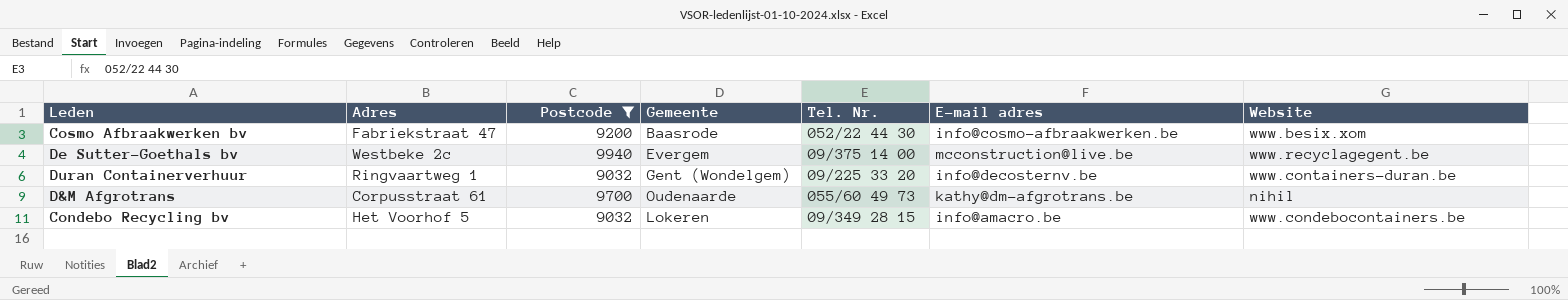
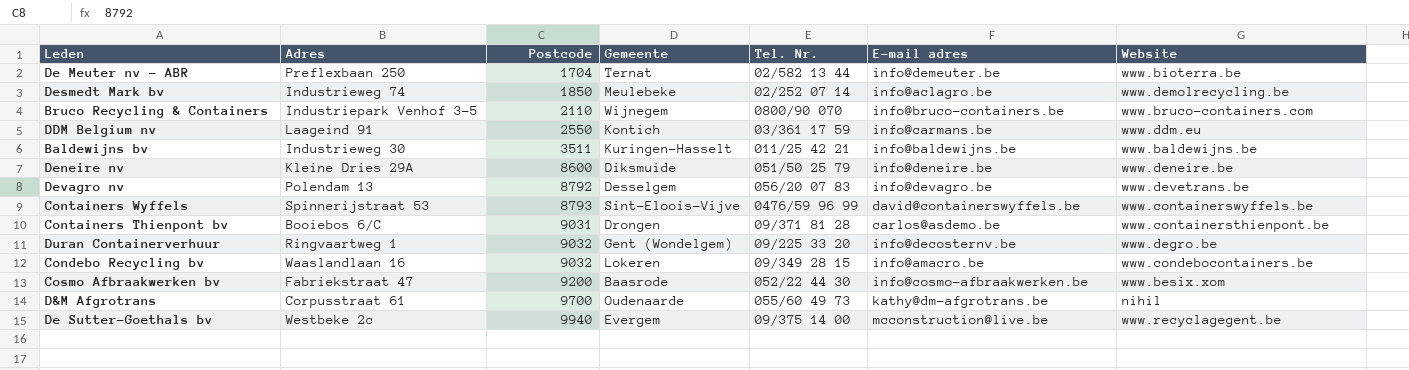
filter: Postcode >= 9032 -> none
row order: none -> Postcode ascending
Duran Containerverhuur | Website: www.containers-duran.be -> www.degro.be
Condebo Recycling bv | Adres: Het Voorhof 5 -> Waaslandlaan 16

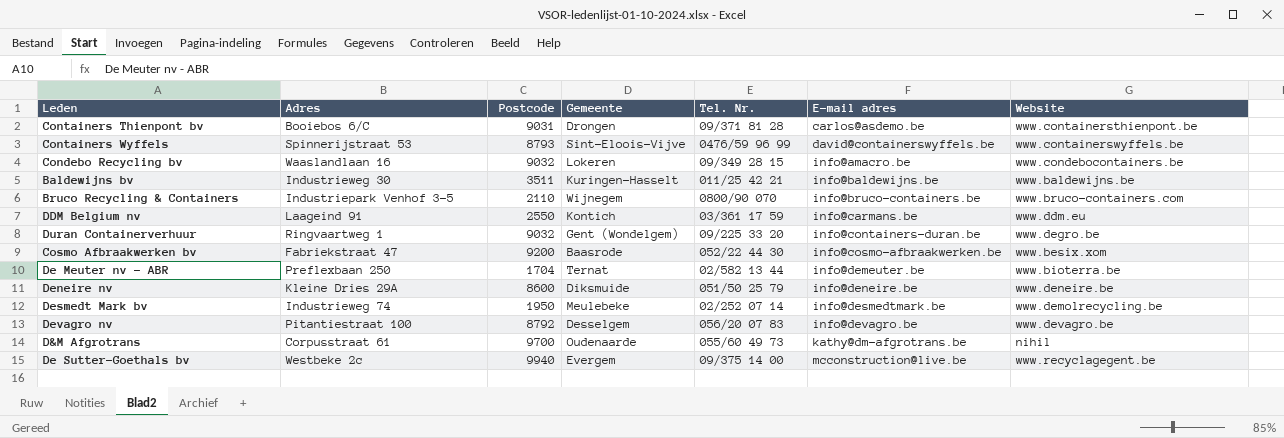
row order: Postcode ascending -> E-mail adres ascending
Duran Containerverhuur | E-mail adres: info@decosternv.be -> info@containers-duran.be
Desmedt Mark bv | Postcode: 1850 -> 1950
Desmedt Mark bv | E-mail adres: info@aclagro.be -> info@desmedtmark.be
Devagro nv | Adres: Polendam 13 -> Pitantiestraat 100
Devagro nv | Website: www.devetrans.be -> www.devagro.be

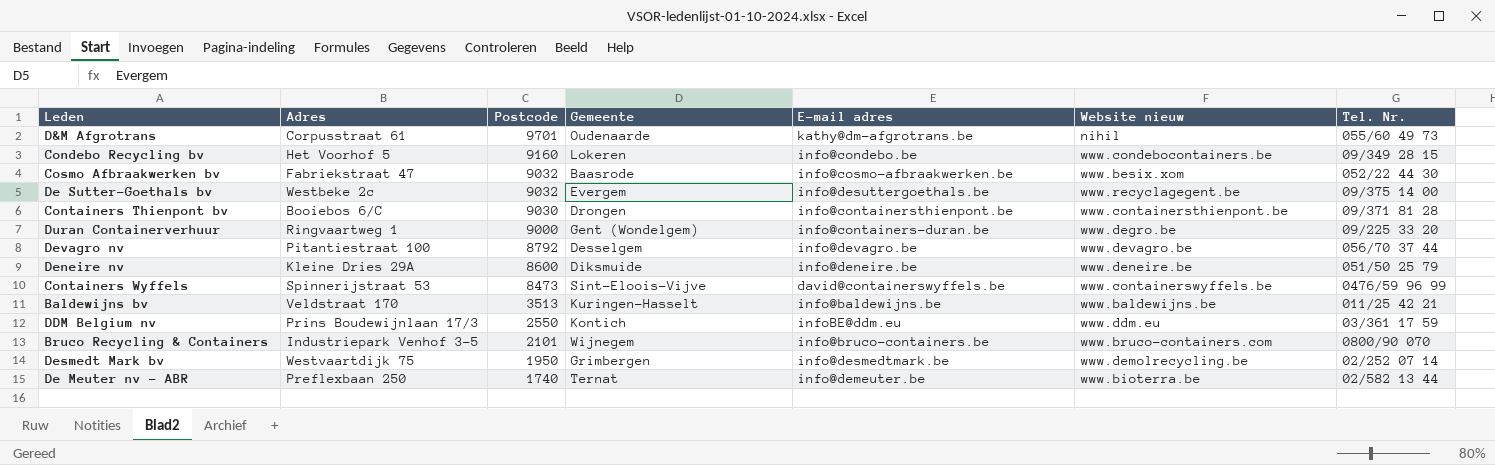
row order: E-mail adres ascending -> Postcode descending
column name: Website -> Website nieuw
column Tel. Nr. | position: 5 -> 7
D&M Afgrotrans | Postcode: 9700 -> 9701
Condebo Recycling bv | Adres: Waaslandlaan 16 -> Het Voorhof 5
Condebo Recycling bv | Postcode: 9032 -> 9160
Condebo Recycling bv | E-mail adres: info@amacro.be -> info@condebo.be
Cosmo Afbraakwerken bv | Postcode: 9200 -> 9032
De Sutter-Goethals bv | Postcode: 9940 -> 9032
De Sutter-Goethals bv | E-mail adres: mcconstruction@live.be -> info@desuttergoethals.be
Containers Thienpont bv | Postcode: 9031 -> 9030
Containers Thienpont bv | E-mail adres: carlos@asdemo.be -> info@containersthienpont.be
Duran Containerverhuur | Postcode: 9032 -> 9000
Devagro nv | Tel. Nr.: 056/20 07 83 -> 056/70 37 44
Containers Wyffels | Postcode: 8793 -> 8473
Baldewijns bv | Adres: Industrieweg 30 -> Veldstraat 170
Baldewijns bv | Postcode: 3511 -> 3513
DDM Belgium nv | Adres: Laageind 91 -> Prins Boudewijnlaan 17/3
DDM Belgium nv | E-mail adres: info@carmans.be -> infoBE@ddm.eu
Bruco Recycling & Containers | Postcode: 2110 -> 2101
Desmedt Mark bv | Adres: Industrieweg 74 -> Westvaartdijk 75
Desmedt Mark bv | Gemeente: Meulebeke -> Grimbergen
De Meuter nv - ABR | Postcode: 1704 -> 1740

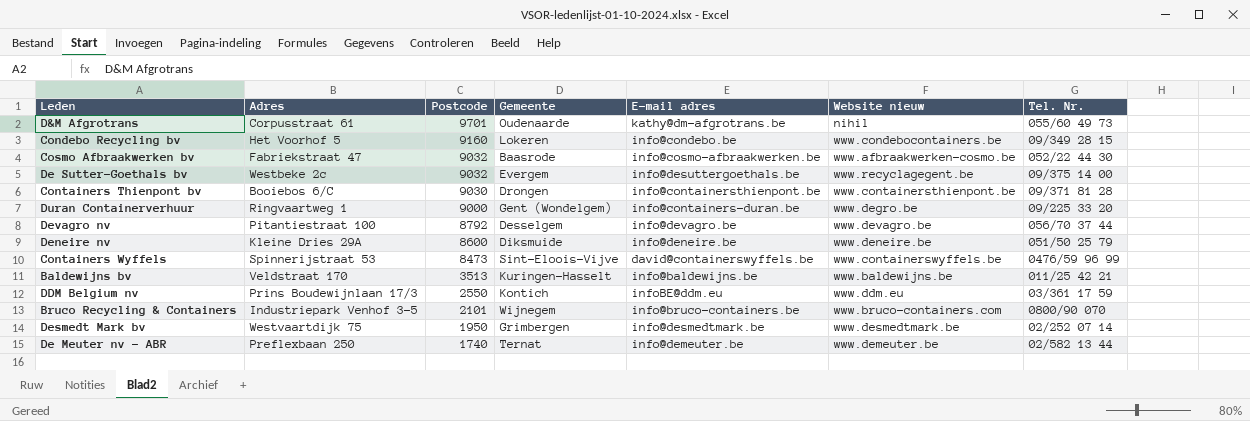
Cosmo Afbraakwerken bv | Website nieuw: www.besix.xom -> www.afbraakwerken-cosmo.be
Desmedt Mark bv | Website nieuw: www.demolrecycling.be -> www.desmedtmark.be
De Meuter nv - ABR | Website nieuw: www.bioterra.be -> www.demeuter.be

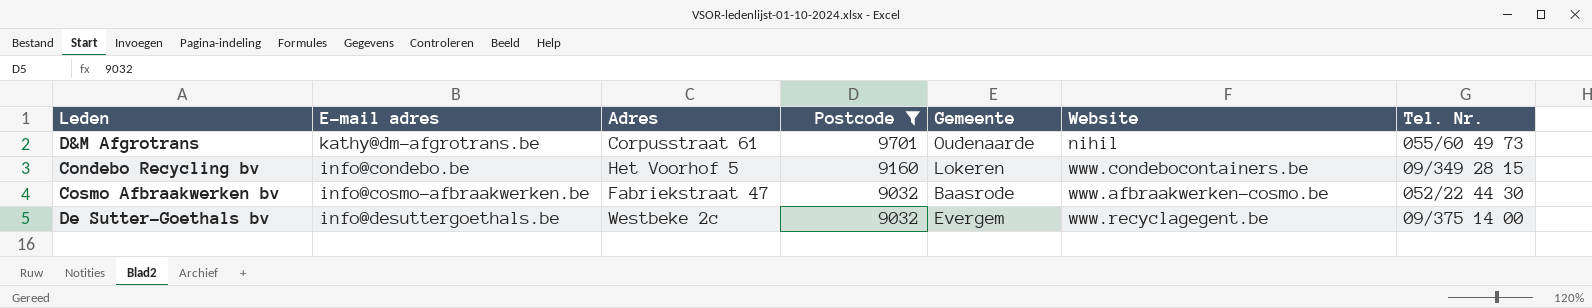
filter: none -> Postcode >= 9032
column E-mail adres | position: 5 -> 2
column name: Website nieuw -> Website

